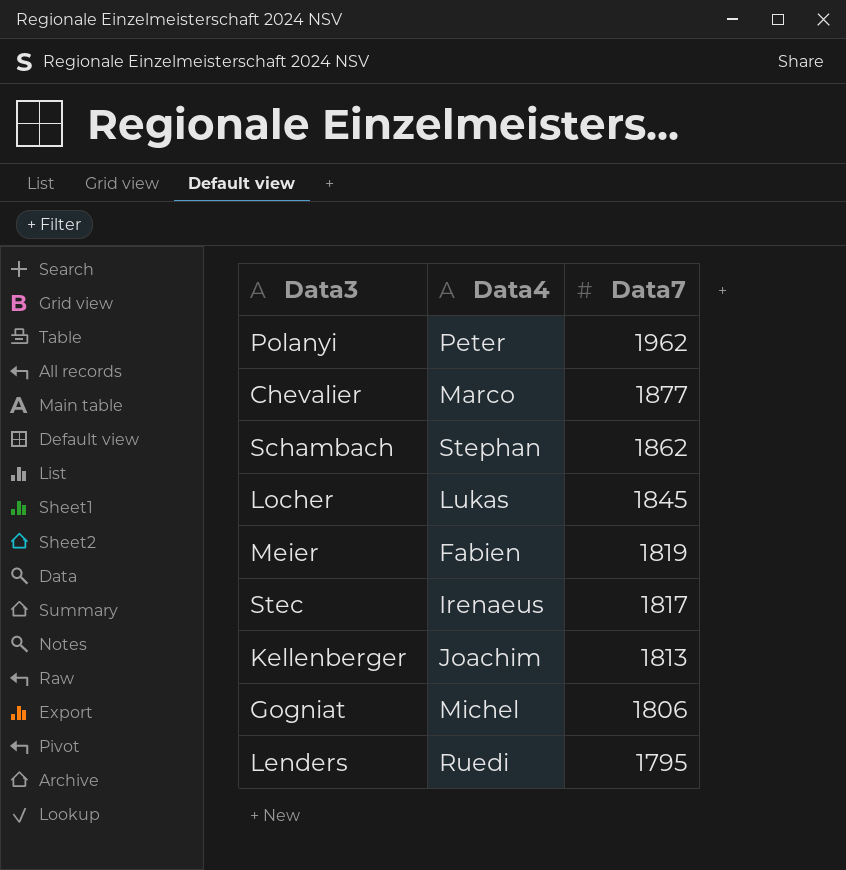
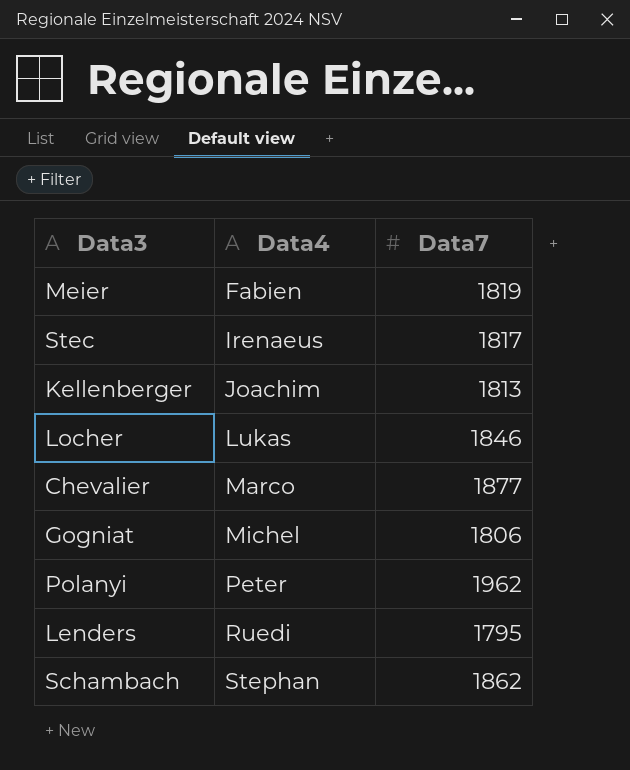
row order: Data7 descending -> Data4 ascending
Locher | Data7: 1845 -> 1846

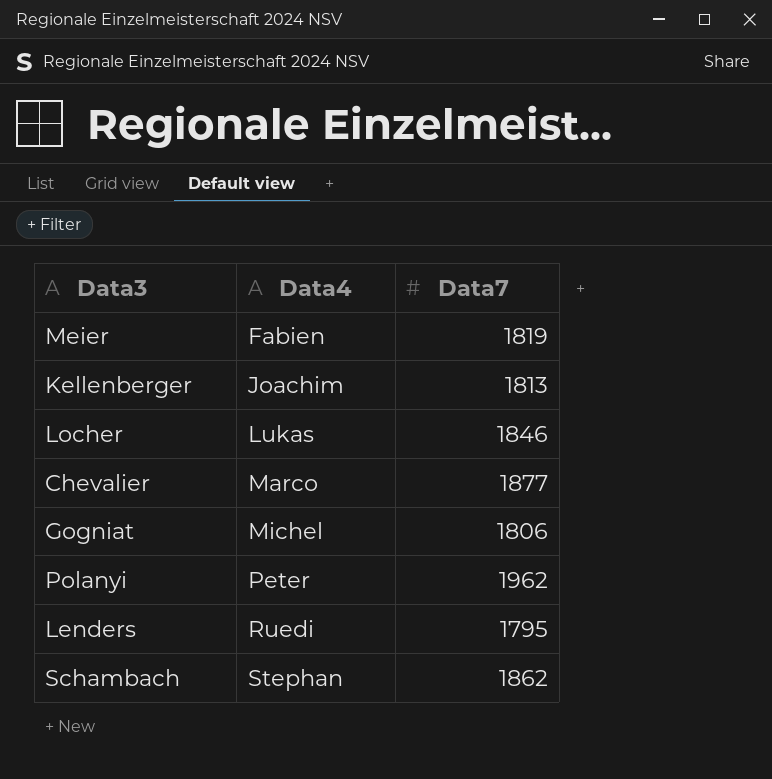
row Stec: Irenaeus | 1817 -> none

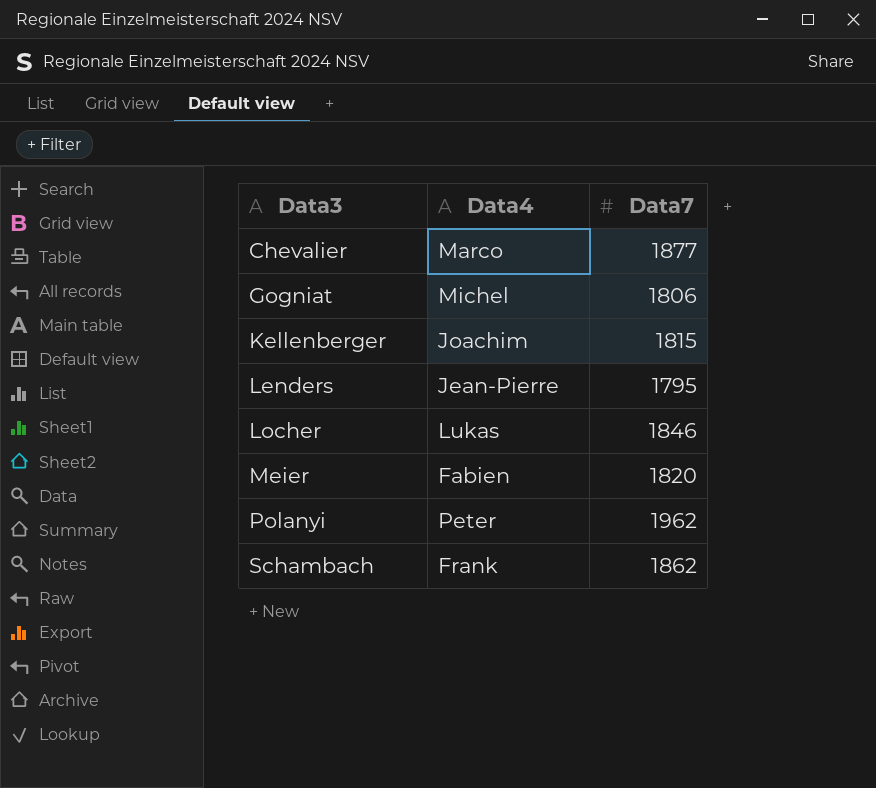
row order: Data4 ascending -> Data3 ascending
Kellenberger | Data7: 1813 -> 1815
Lenders | Data4: Ruedi -> Jean-Pierre
Meier | Data7: 1819 -> 1820
Schambach | Data4: Stephan -> Frank

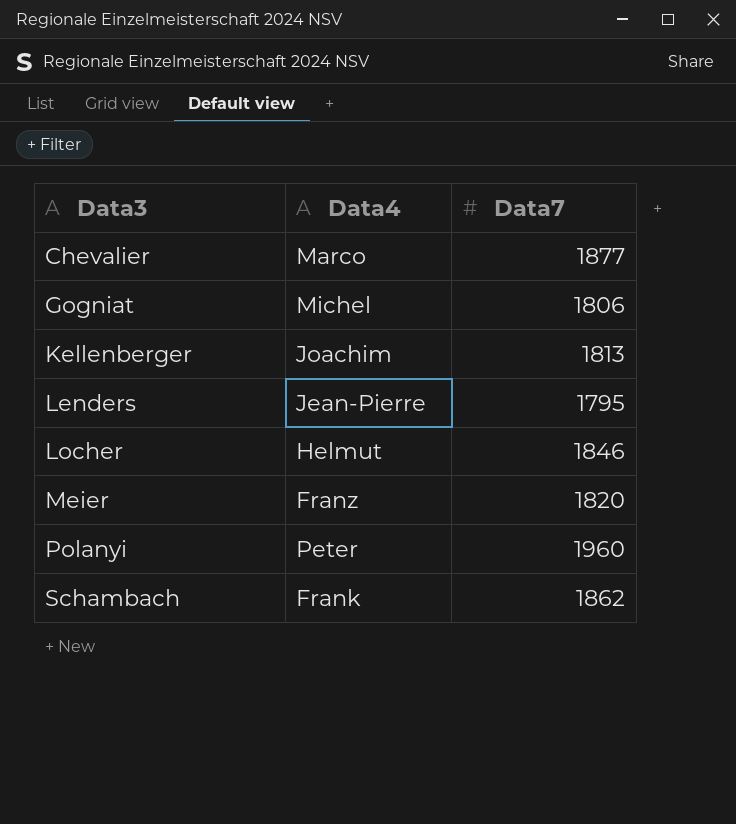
Kellenberger | Data7: 1815 -> 1813
Locher | Data4: Lukas -> Helmut
Meier | Data4: Fabien -> Franz
Polanyi | Data7: 1962 -> 1960

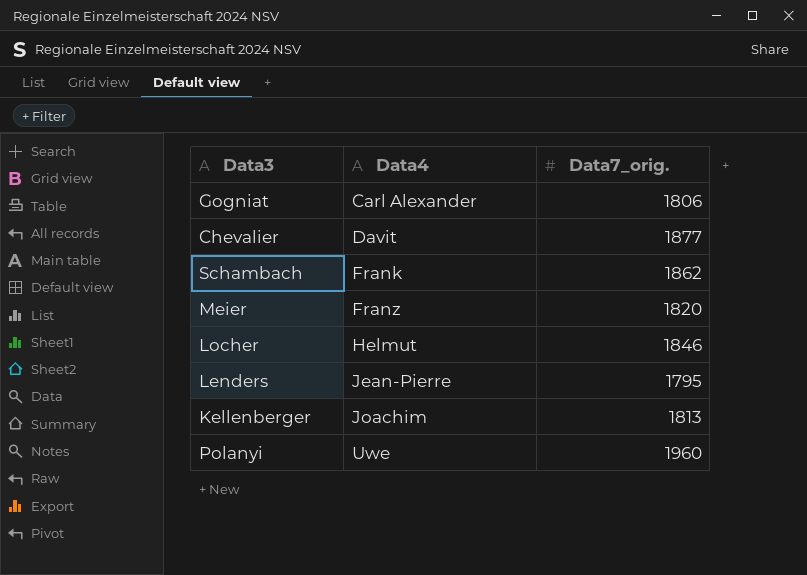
row order: Data3 ascending -> Data4 ascending
column name: Data7 -> Data7_orig.
Gogniat | Data4: Michel -> Carl Alexander
Chevalier | Data4: Marco -> Davit
Polanyi | Data4: Peter -> Uwe

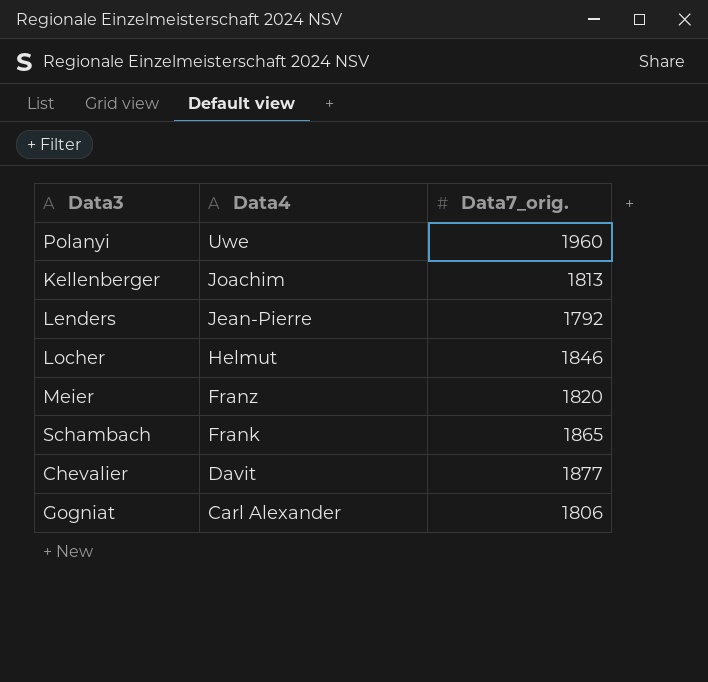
row order: Data4 ascending -> Data4 descending
Lenders | Data7_orig.: 1795 -> 1792
Schambach | Data7_orig.: 1862 -> 1865

